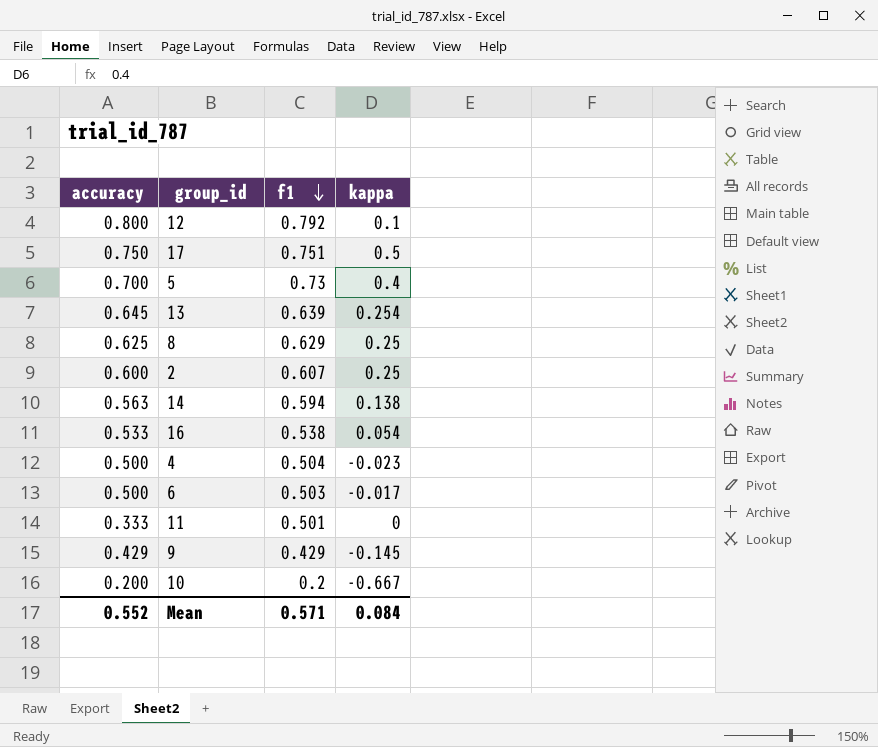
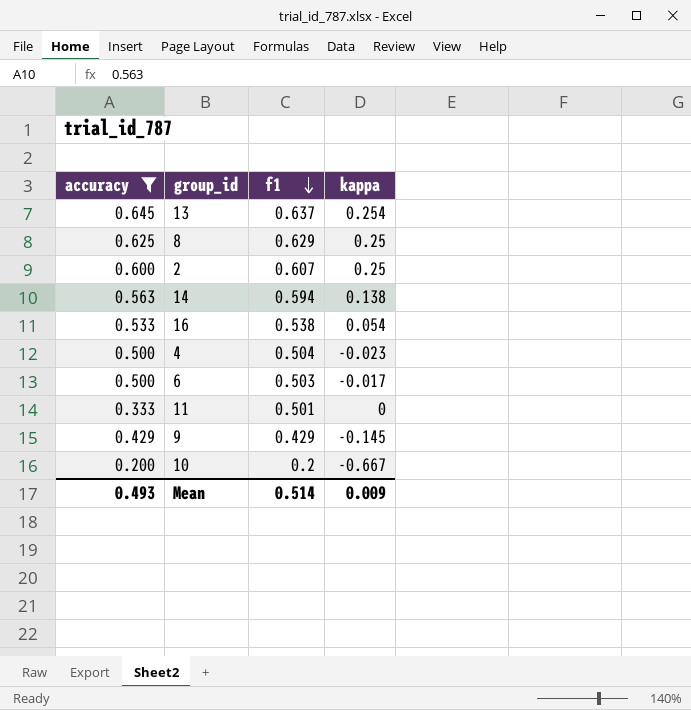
filter: none -> accuracy <= 0.645
13 | f1: 0.639 -> 0.637
Mean | accuracy: 0.552 -> 0.493
Mean | f1: 0.571 -> 0.514
Mean | kappa: 0.084 -> 0.009

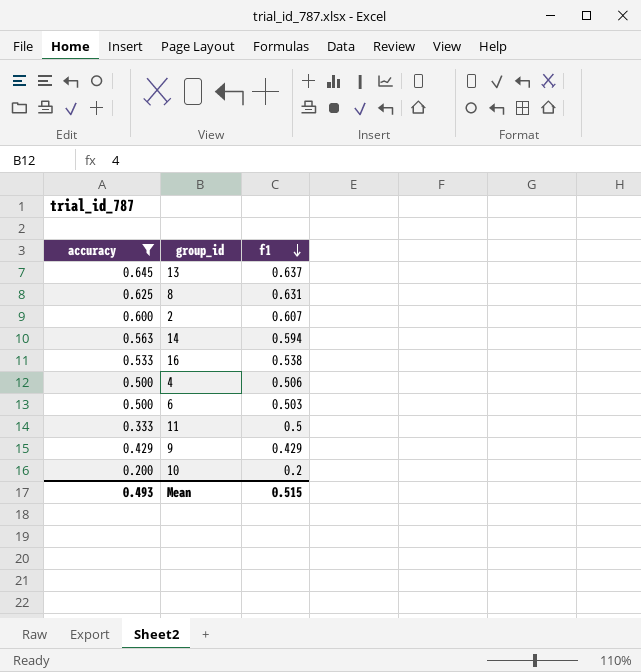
column kappa | position: 4 -> none
8 | f1: 0.629 -> 0.631
4 | f1: 0.504 -> 0.506
11 | f1: 0.501 -> 0.5
Mean | f1: 0.514 -> 0.515

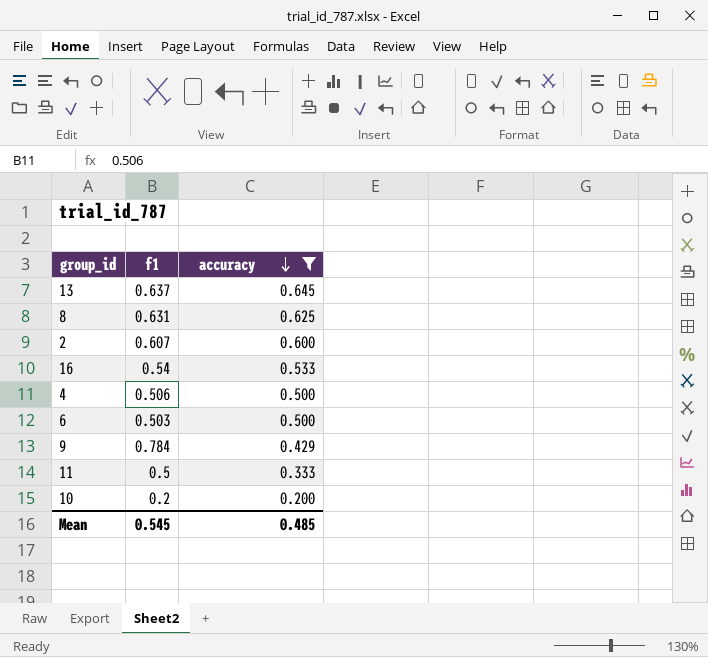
row order: f1 descending -> accuracy descending
column accuracy | position: 1 -> 3
row 14: 0.563 | 0.594 -> none
16 | f1: 0.538 -> 0.54
9 | f1: 0.429 -> 0.784
Mean | f1: 0.515 -> 0.545
Mean | accuracy: 0.493 -> 0.485

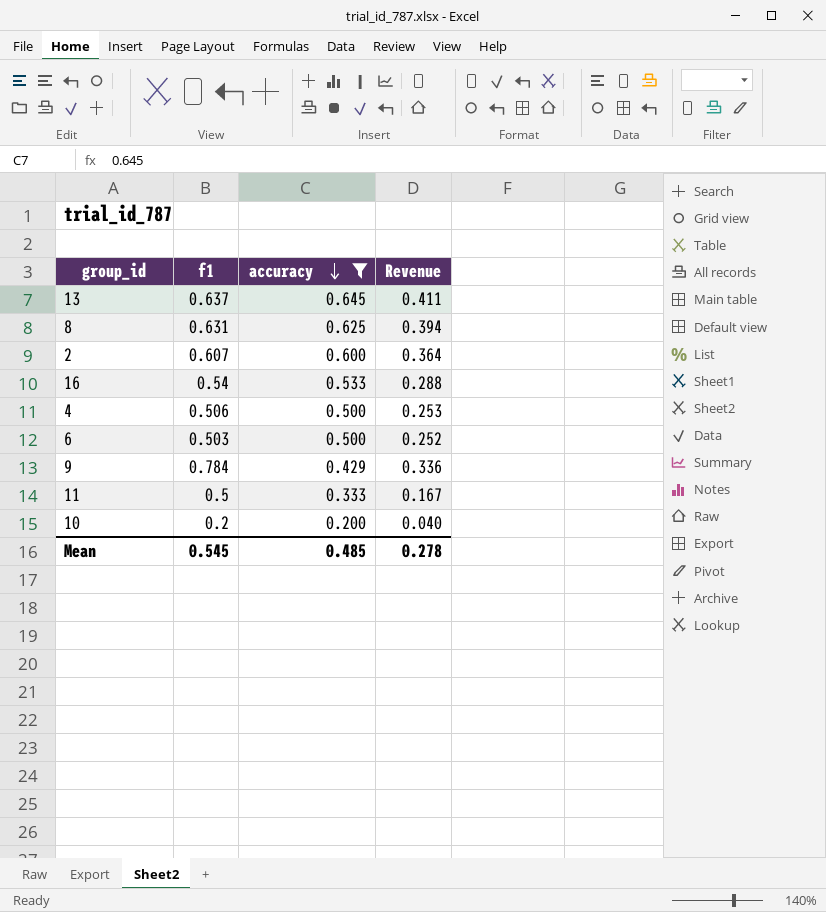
column Revenue | formula: none -> [f1] * [accuracy]

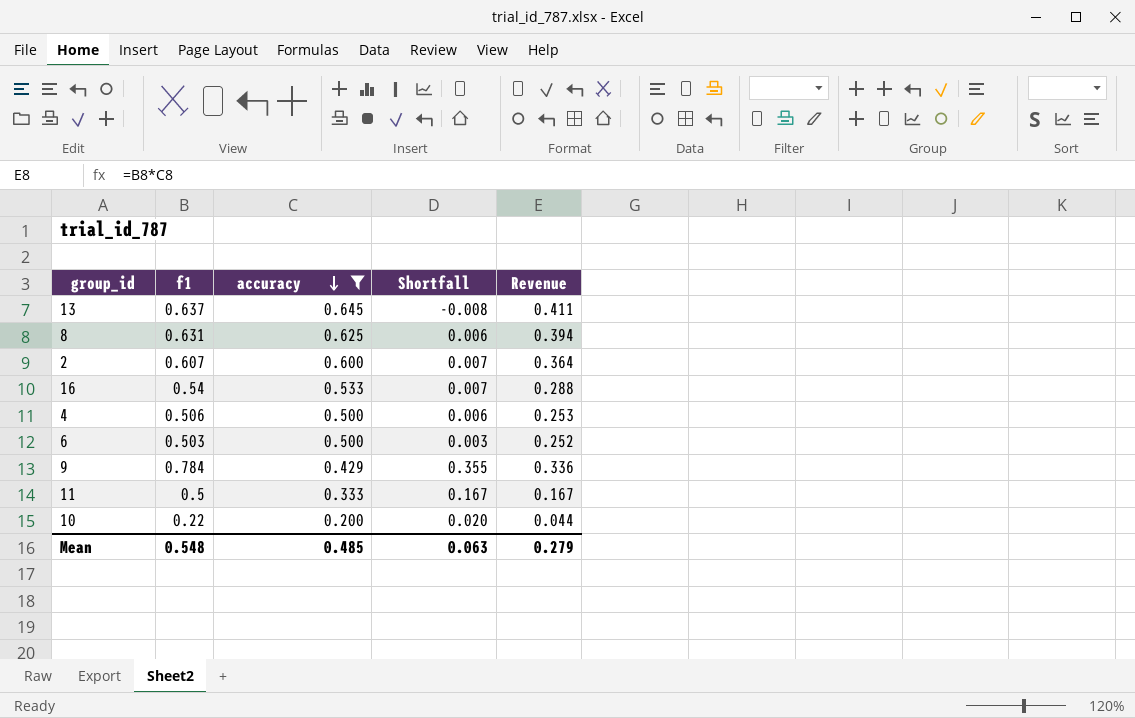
column Shortfall | formula: none -> [f1] - [accuracy]
10 | f1: 0.2 -> 0.22
10 | Revenue: 0.040 -> 0.044
Mean | f1: 0.545 -> 0.548
Mean | Revenue: 0.278 -> 0.279

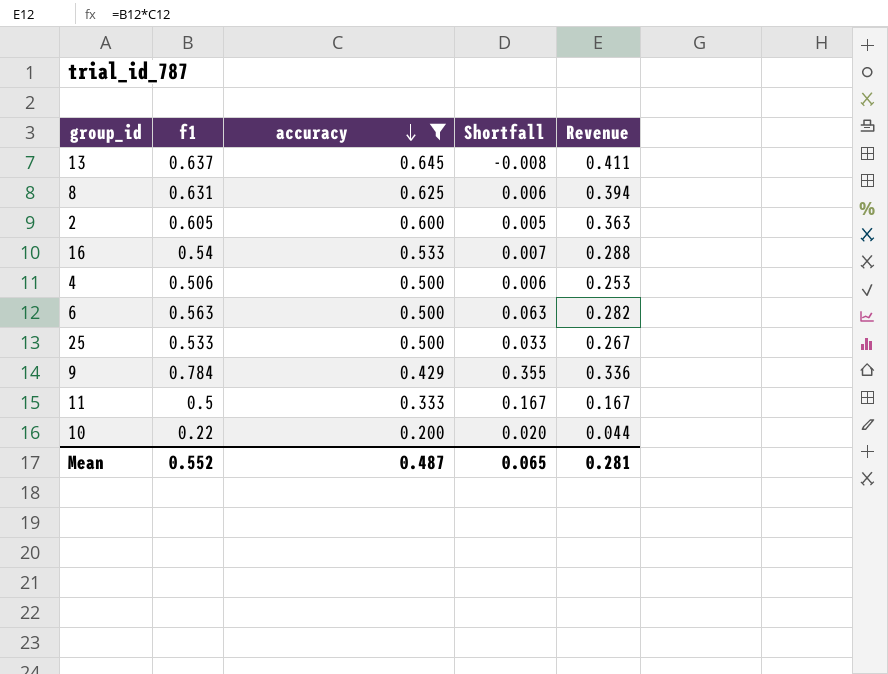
2 | f1: 0.607 -> 0.605
2 | Shortfall: 0.007 -> 0.005
2 | Revenue: 0.364 -> 0.363
6 | f1: 0.503 -> 0.563
6 | Shortfall: 0.003 -> 0.063
6 | Revenue: 0.252 -> 0.282
row 25: none -> 0.533 | 0.500 | 0.033 | 0.267
Mean | f1: 0.548 -> 0.552
Mean | accuracy: 0.485 -> 0.487
Mean | Shortfall: 0.063 -> 0.065
Mean | Revenue: 0.279 -> 0.281

